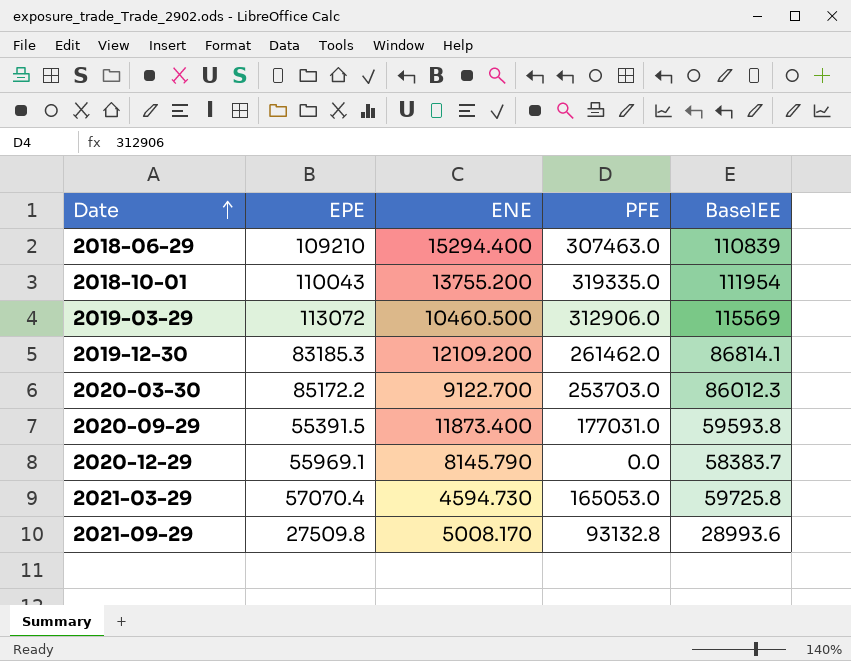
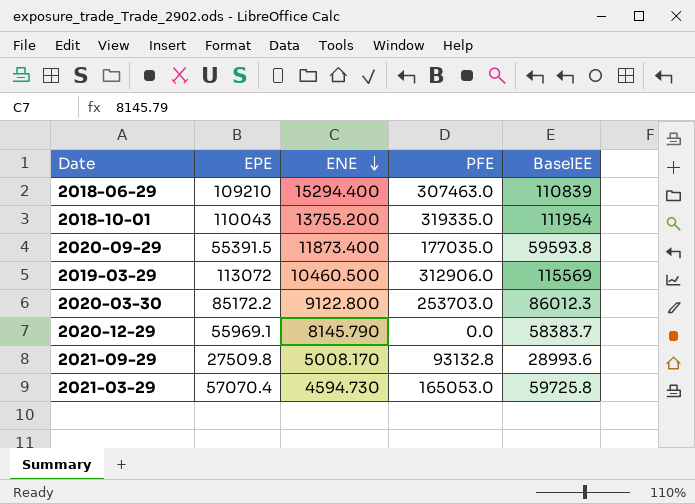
row order: Date ascending -> ENE descending
row 2019-12-30: 83185.3 | 12109.200 | 261462.0 | 86814.1 -> none
2020-09-29 | PFE: 177031.0 -> 177035.0
2020-03-30 | ENE: 9122.700 -> 9122.800

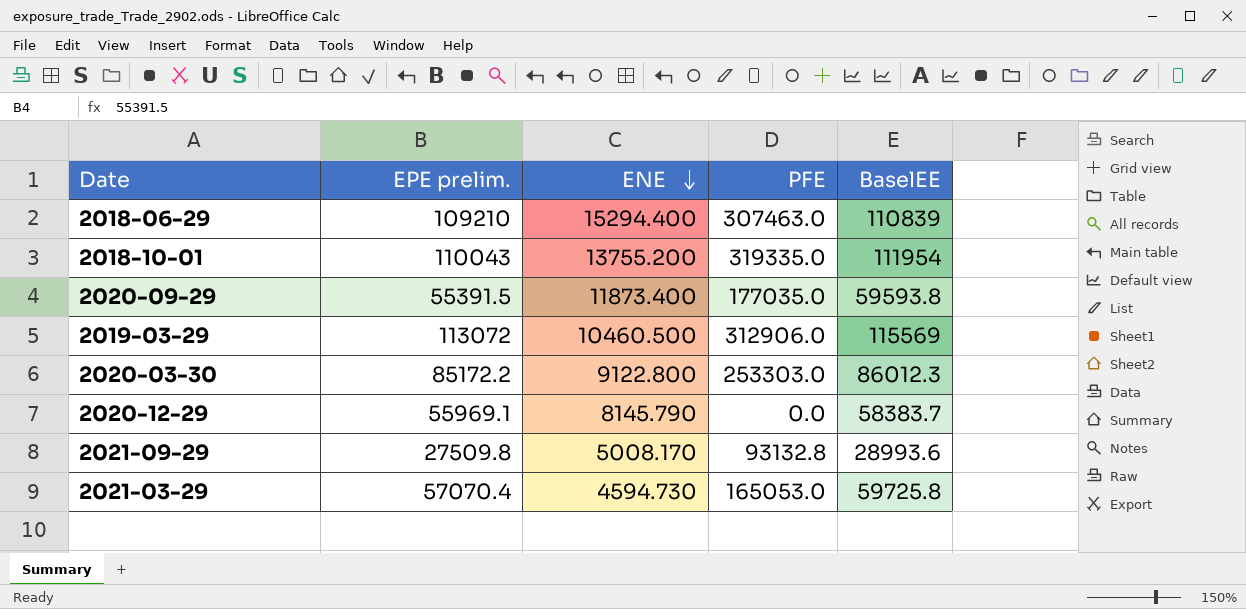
column name: EPE -> EPE prelim.
2020-03-30 | PFE: 253703.0 -> 253303.0

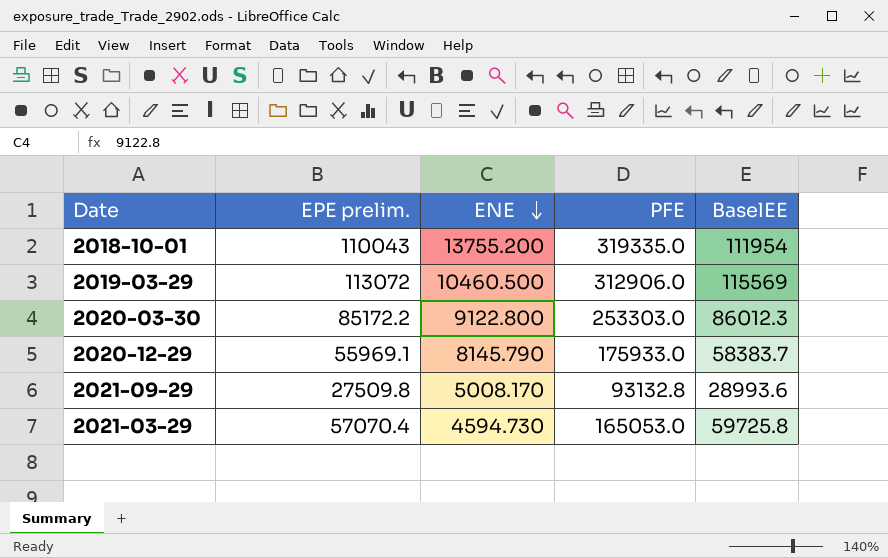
row 2018-06-29: 109210 | 15294.400 | 307463.0 | 110839 -> none
row 2020-09-29: 55391.5 | 11873.400 | 177035.0 | 59593.8 -> none
2020-12-29 | PFE: 0.0 -> 175933.0

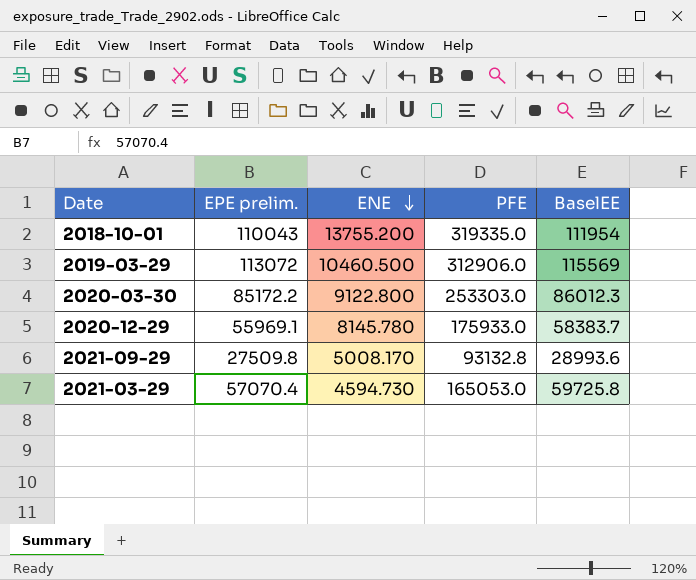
2020-12-29 | ENE: 8145.790 -> 8145.780

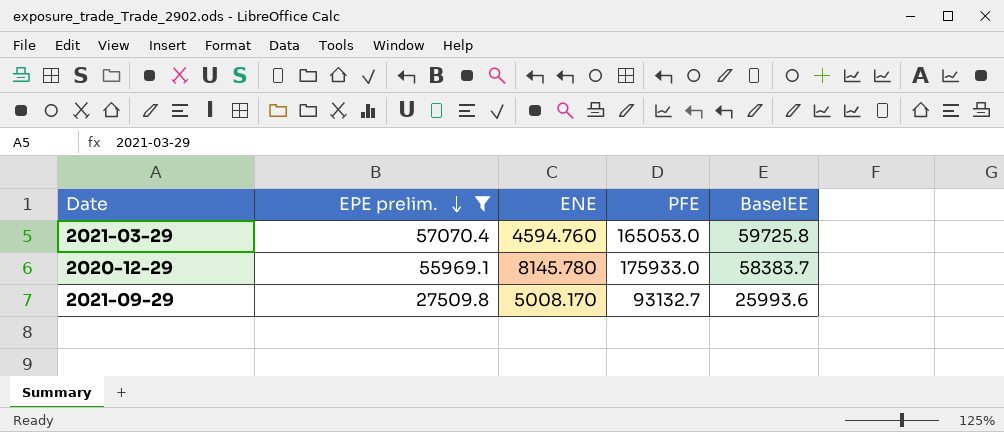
filter: none -> EPE prelim. <= 57070.4
row order: ENE descending -> EPE prelim. descending
2021-03-29 | ENE: 4594.730 -> 4594.760
2021-09-29 | PFE: 93132.8 -> 93132.7
2021-09-29 | BaselEE: 28993.6 -> 25993.6

